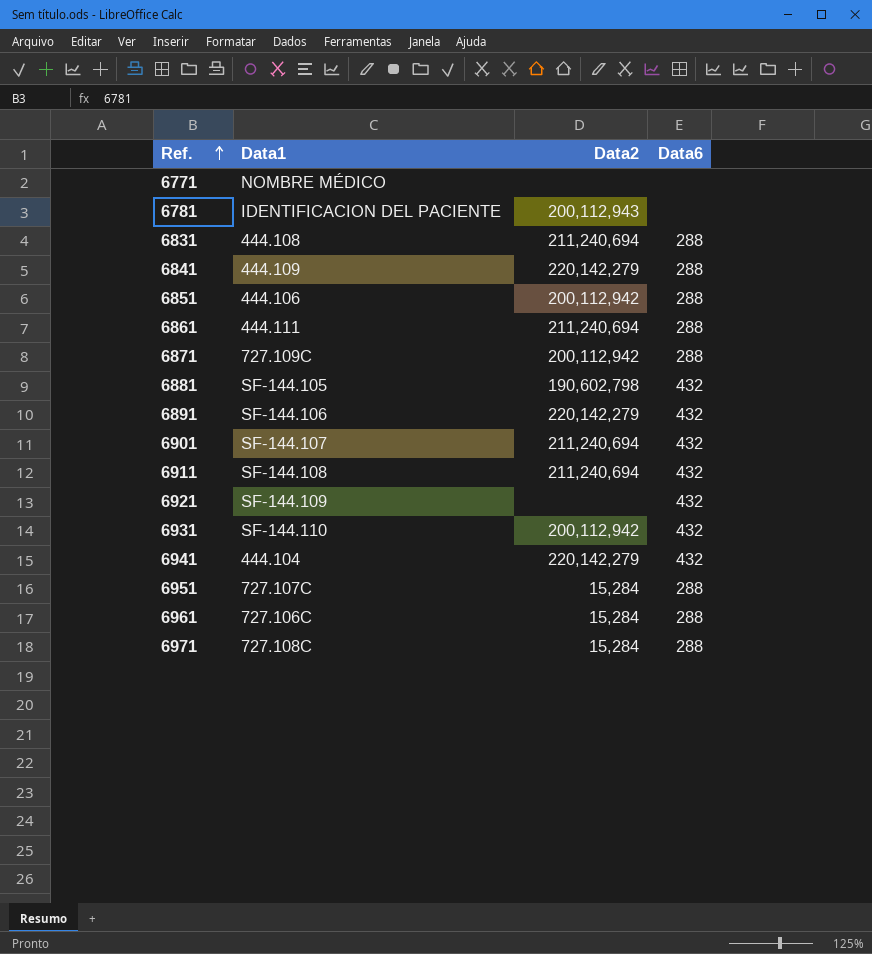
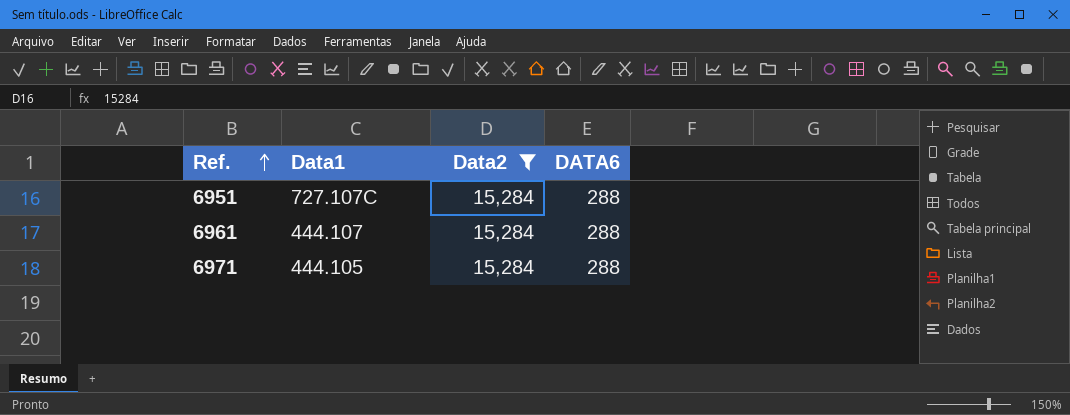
filter: none -> Data2 = 15,284
column name: Data6 -> DATA6
6961 | Data1: 727.106C -> 444.107
6971 | Data1: 727.108C -> 444.105

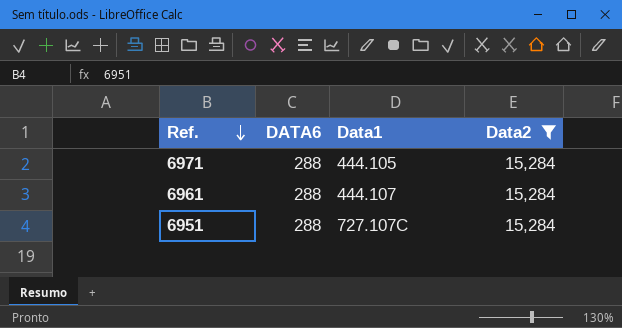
row order: Ref. ascending -> Ref. descending
column DATA6 | position: 4 -> 2

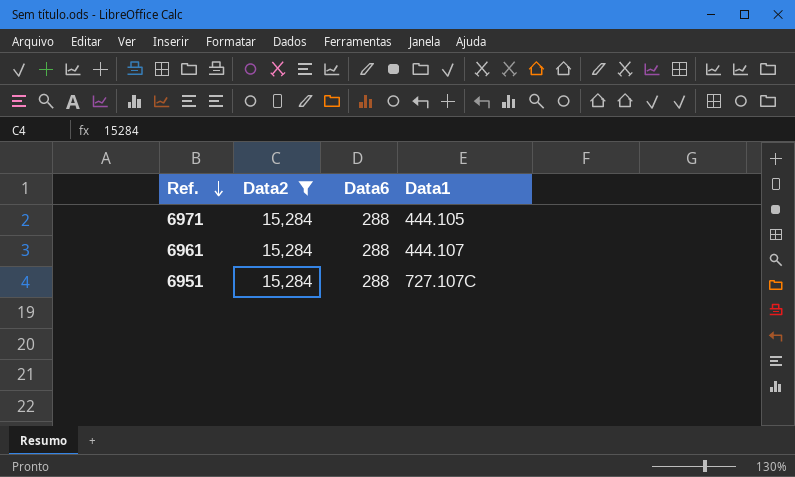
column Data2 | position: 4 -> 2
column name: DATA6 -> Data6

